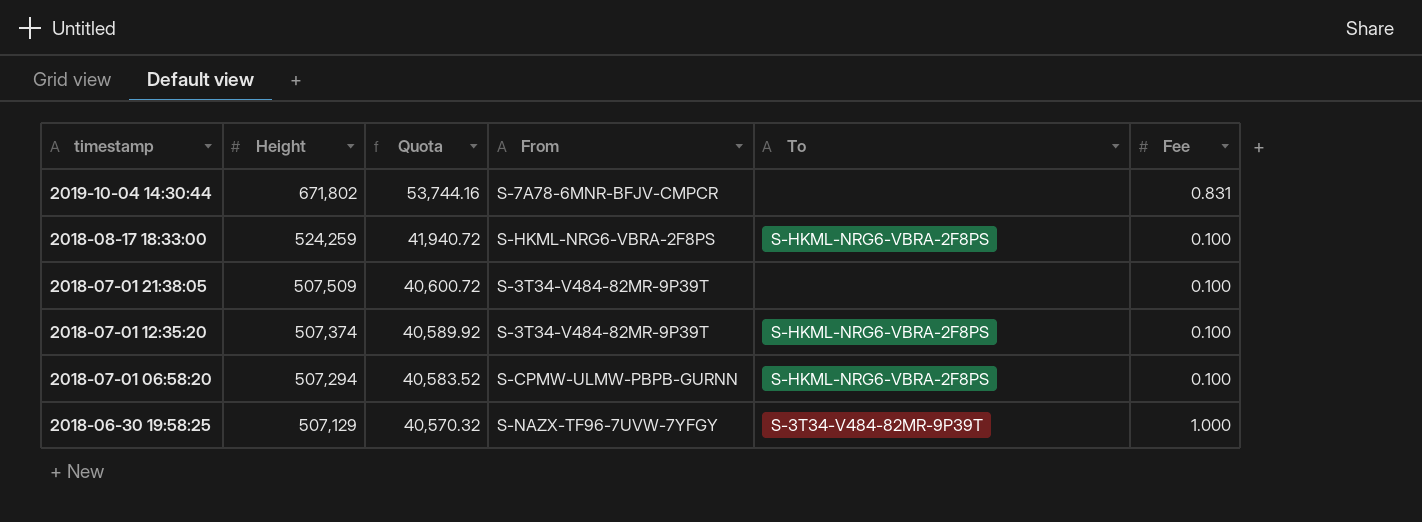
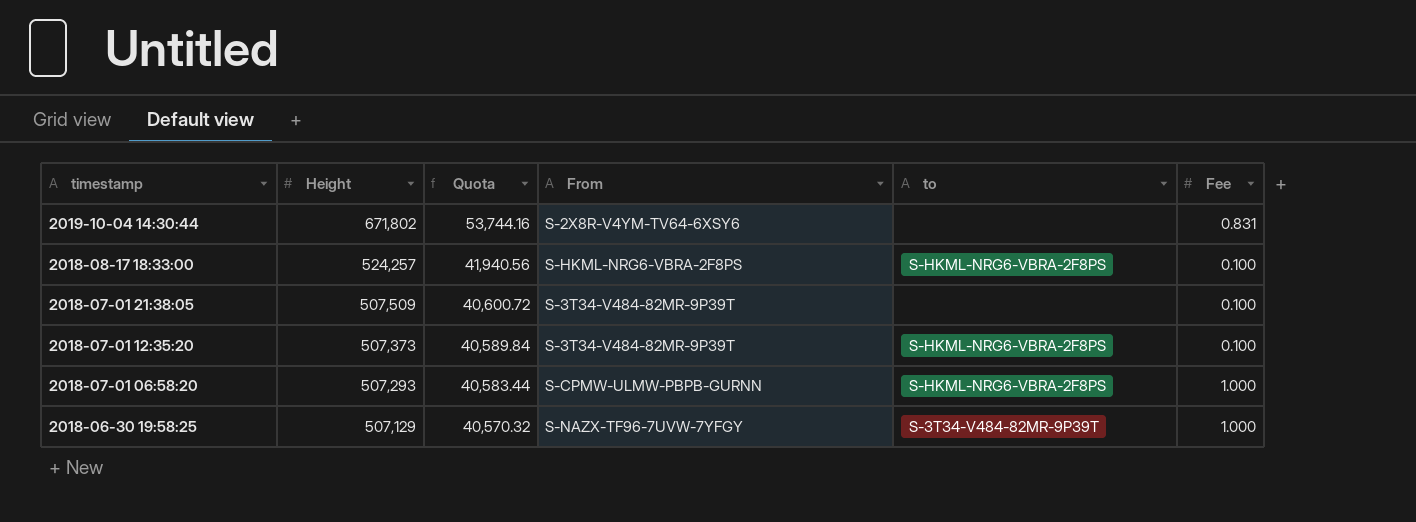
column name: To -> to
2019-10-04 14:30:44 | From: S-7A78-6MNR-BFJV-CMPCR -> S-2X8R-V4YM-TV64-6XSY6
2018-08-17 18:33:00 | Height: 524,259 -> 524,257
2018-08-17 18:33:00 | Quota: 41,940.72 -> 41,940.56
2018-07-01 12:35:20 | Height: 507,374 -> 507,373
2018-07-01 12:35:20 | Quota: 40,589.92 -> 40,589.84
2018-07-01 06:58:20 | Height: 507,294 -> 507,293
2018-07-01 06:58:20 | Quota: 40,583.52 -> 40,583.44
2018-07-01 06:58:20 | Fee: 0.100 -> 1.000

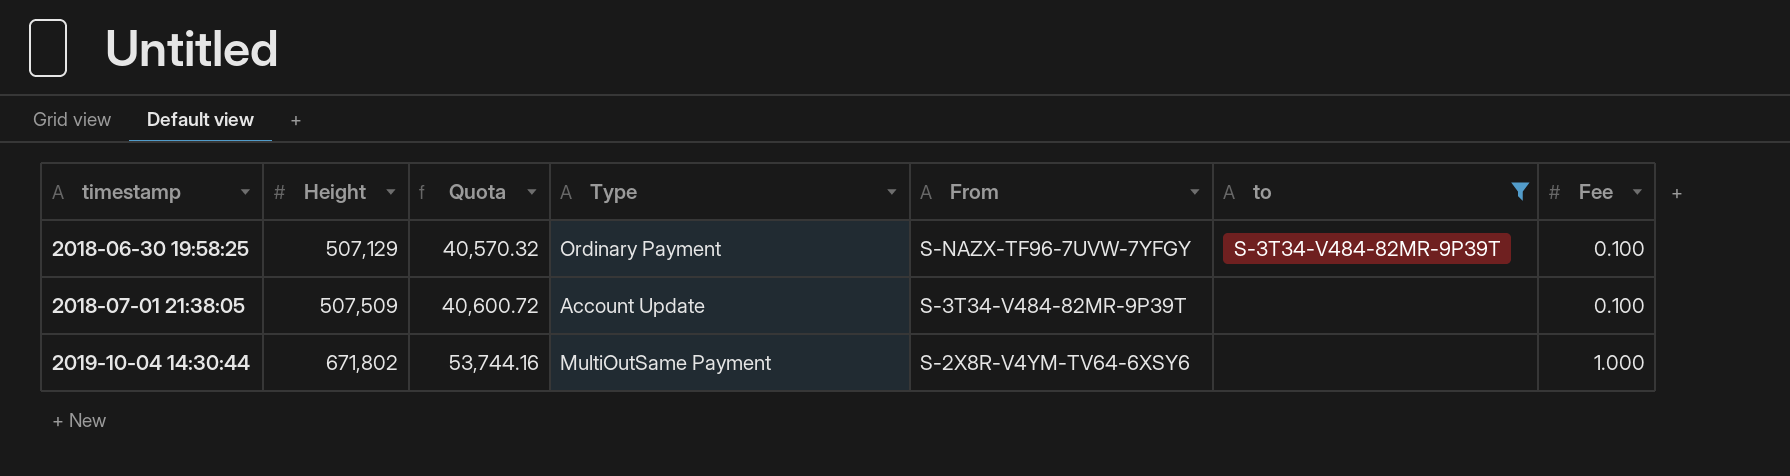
filter: none -> to != S-HKML-NRG6-VBRA-2F8PS
row order: timestamp descending -> timestamp ascending
column Type | position: none -> 4
2018-06-30 19:58:25 | Fee: 1.000 -> 0.100
2019-10-04 14:30:44 | Fee: 0.831 -> 1.000

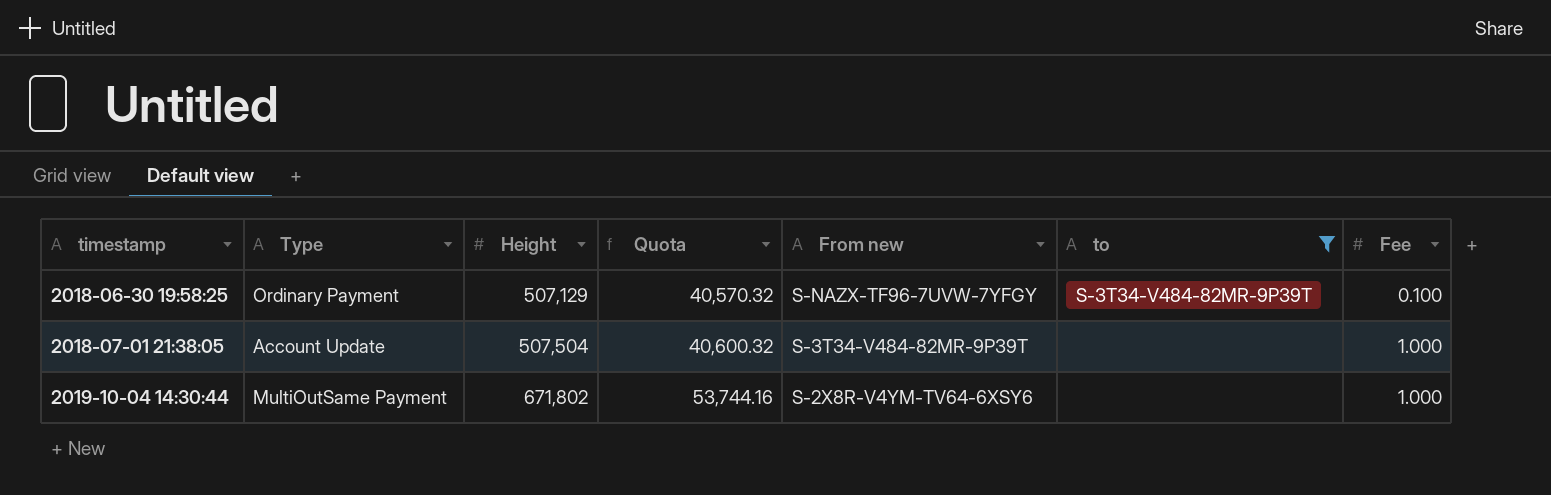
column Type | position: 4 -> 2
column name: From -> From new
2018-07-01 21:38:05 | Height: 507,509 -> 507,504
2018-07-01 21:38:05 | Quota: 40,600.72 -> 40,600.32
2018-07-01 21:38:05 | Fee: 0.100 -> 1.000

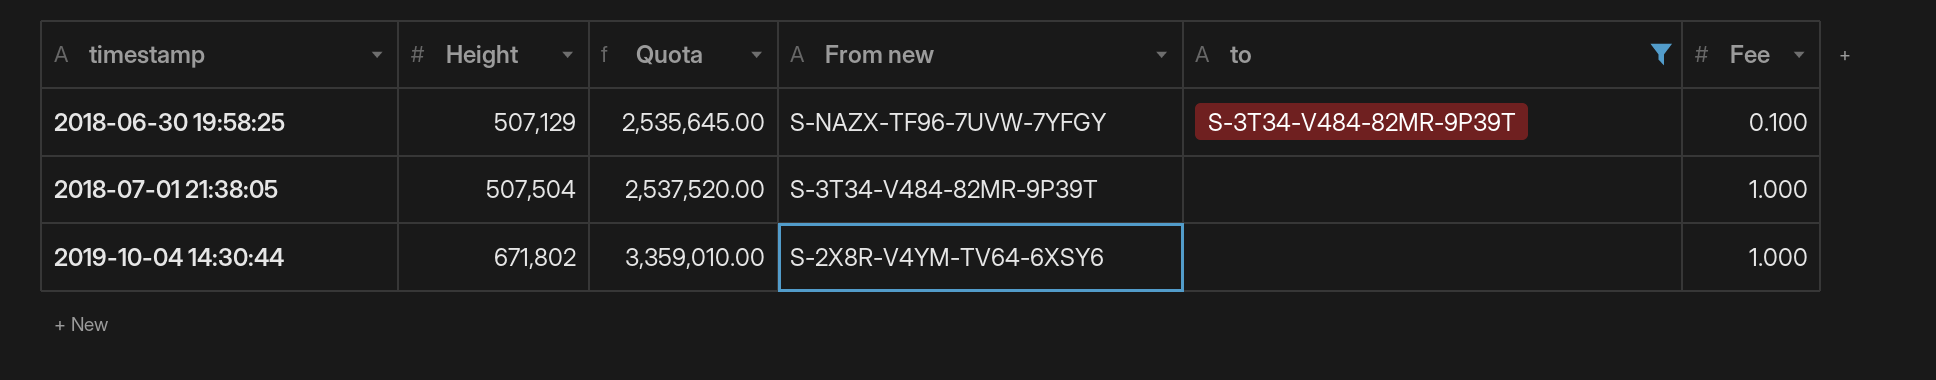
column Type | position: 2 -> none
column Quota | formula: [Height] * 0.08 -> [Height] * 5

